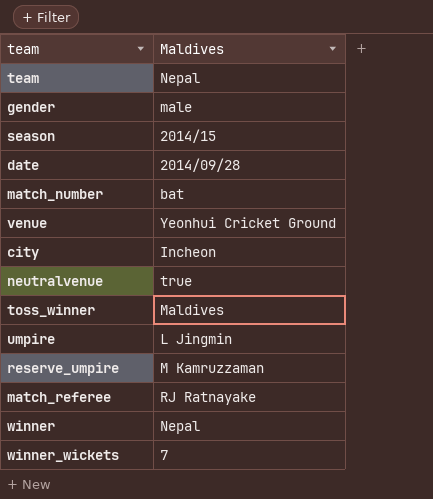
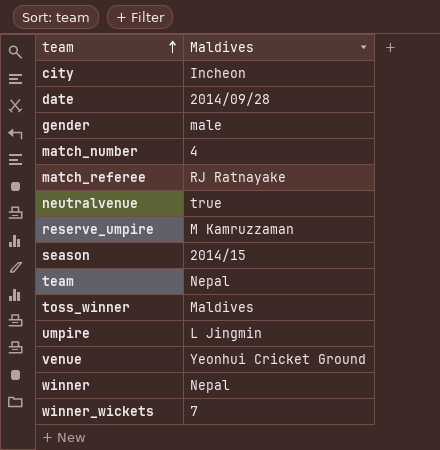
row order: none -> team ascending
match_number | Maldives: bat -> 4

